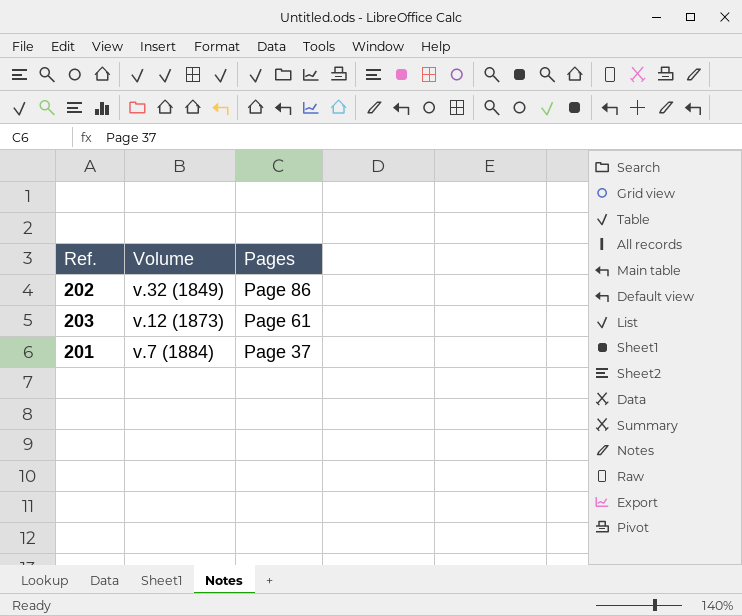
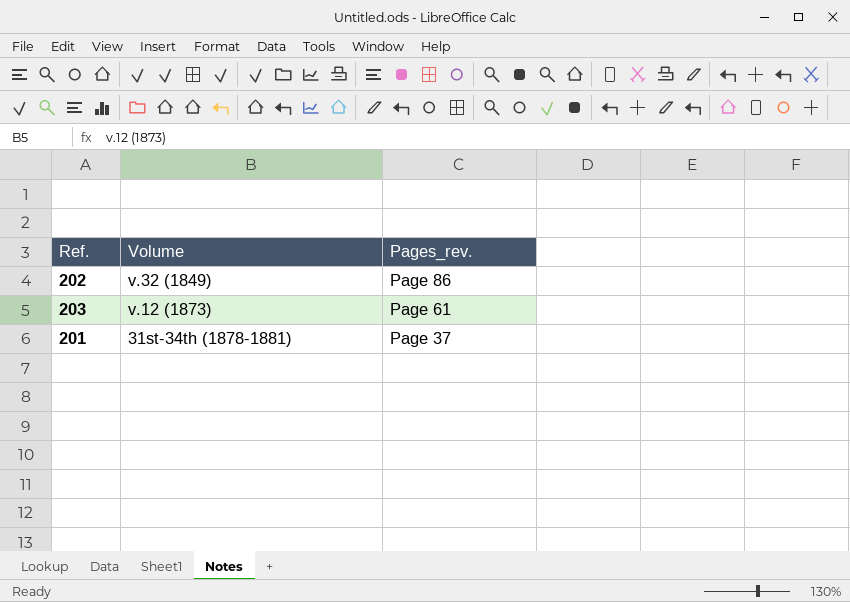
column name: Pages -> Pages_rev.
201 | Volume: v.7 (1884) -> 31st-34th (1878-1881)

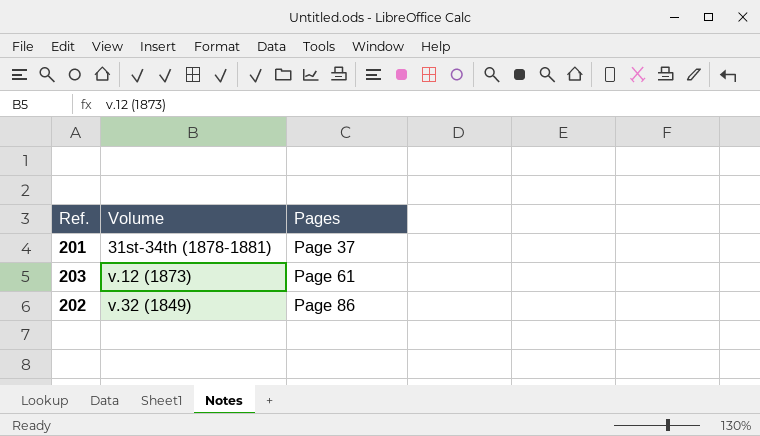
row order: Volume descending -> Volume ascending
column name: Pages_rev. -> Pages

